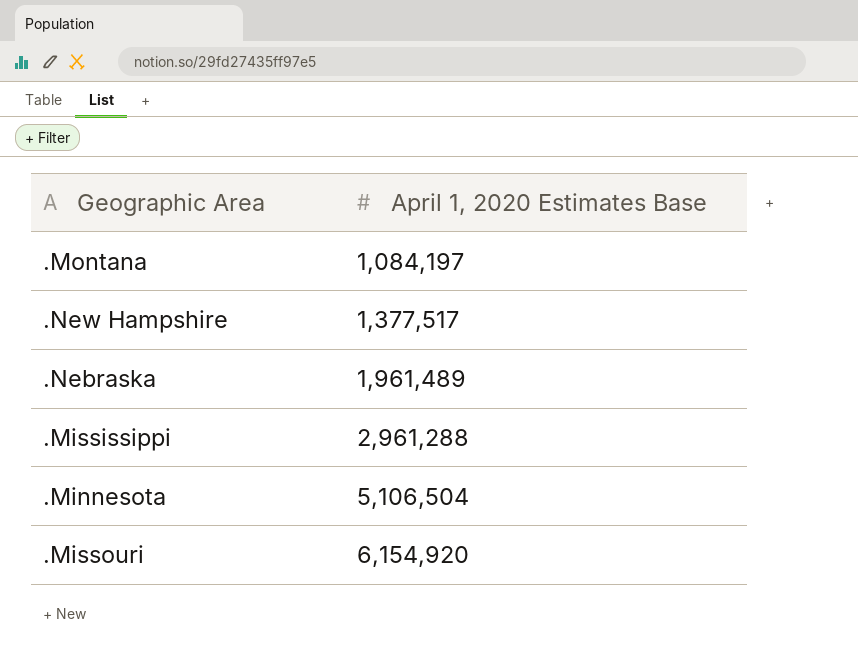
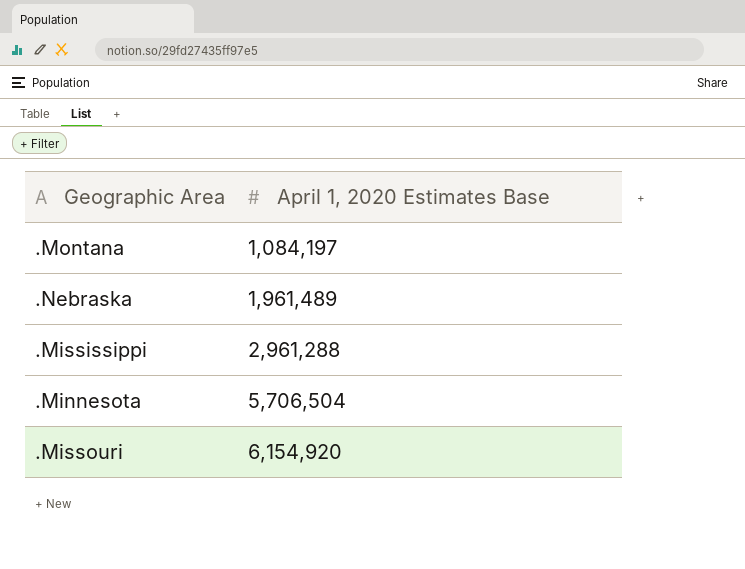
row .New Hampshire: 1,377,517 -> none
.Minnesota | April 1, 2020 Estimates Base: 5,106,504 -> 5,706,504

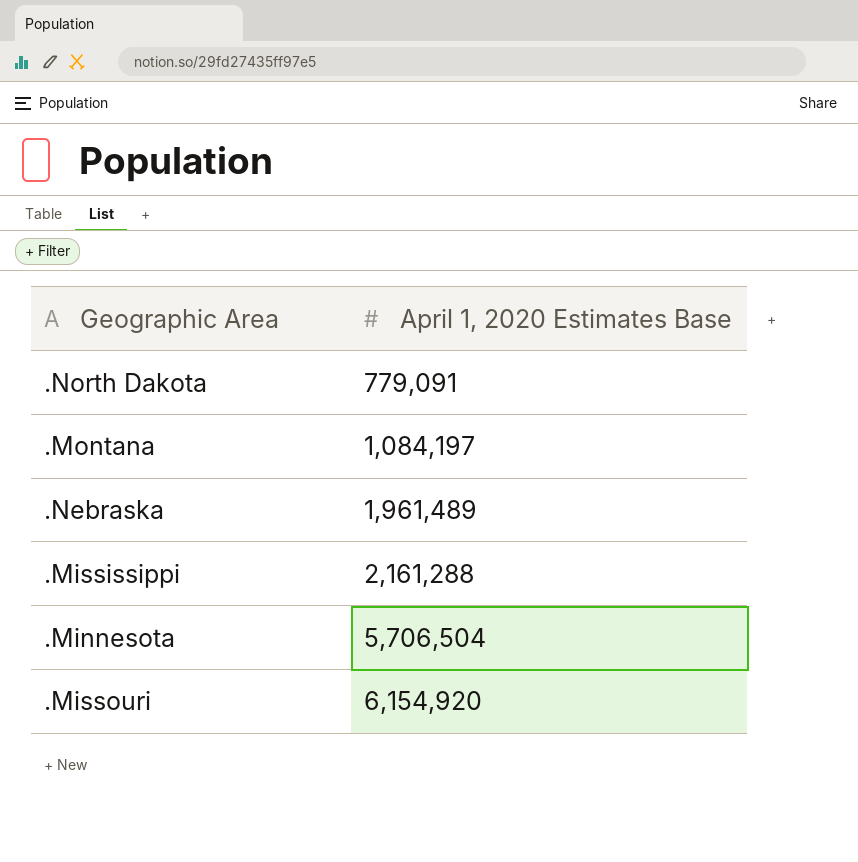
row .North Dakota: none -> 779,091
.Mississippi | April 1, 2020 Estimates Base: 2,961,288 -> 2,161,288

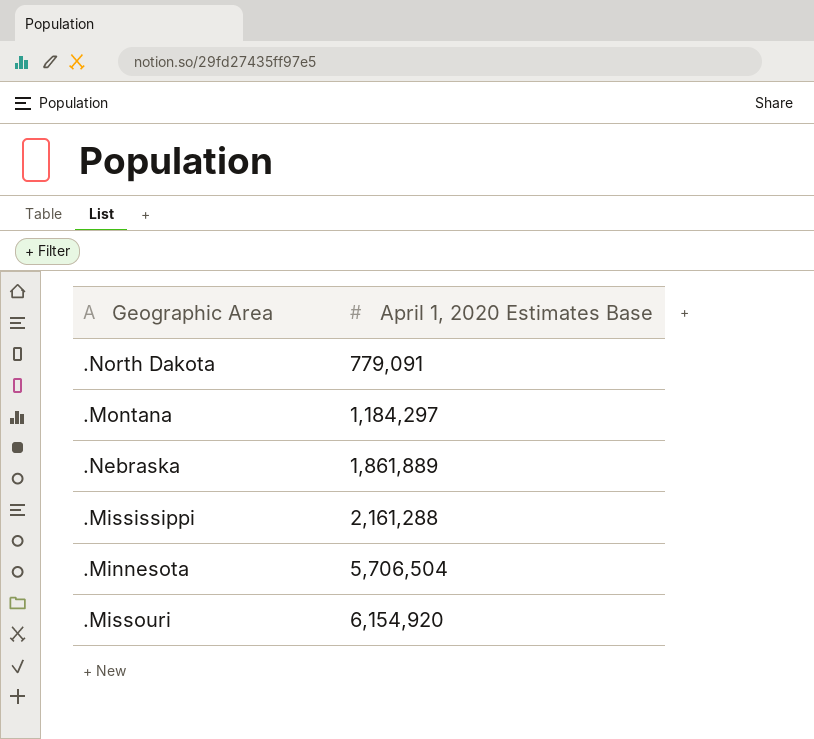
.Montana | April 1, 2020 Estimates Base: 1,084,197 -> 1,184,297
.Nebraska | April 1, 2020 Estimates Base: 1,961,489 -> 1,861,889

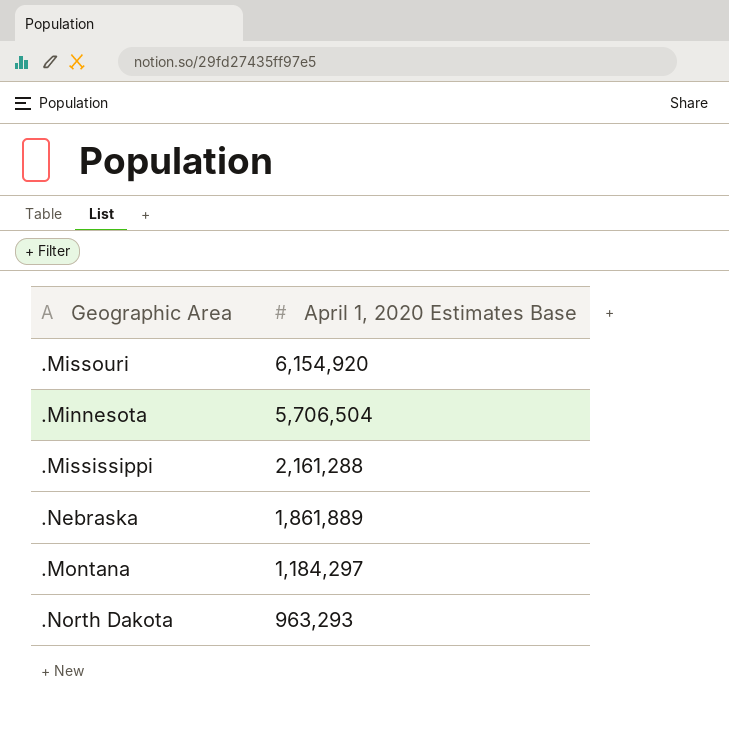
row order: April 1, 2020 Estimates Base ascending -> April 1, 2020 Estimates Base descending
.North Dakota | April 1, 2020 Estimates Base: 779,091 -> 963,293

